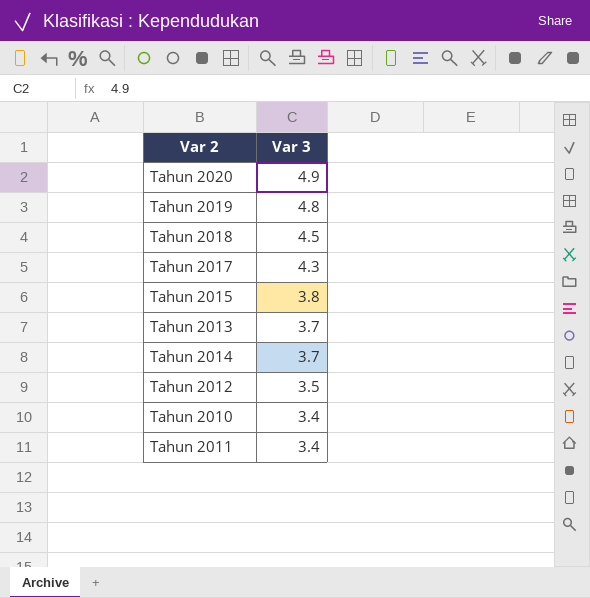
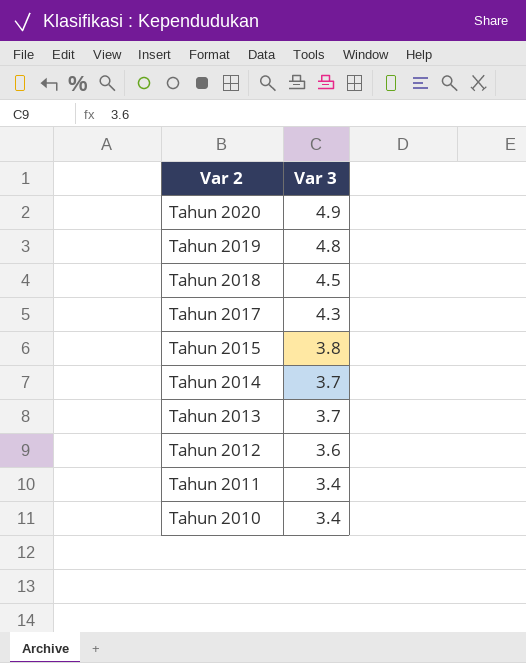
row order: Var 3 descending -> Var 2 descending
Tahun 2012 | Var 3: 3.5 -> 3.6

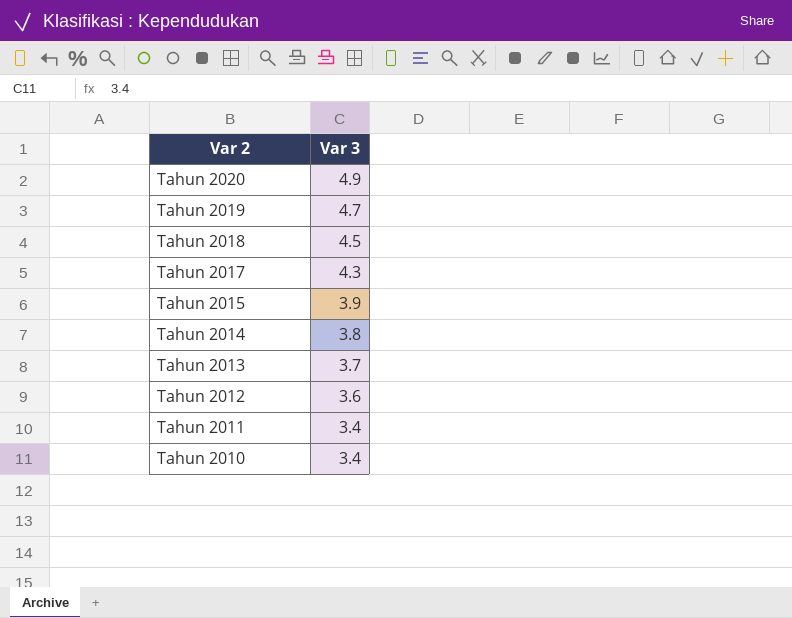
Tahun 2019 | Var 3: 4.8 -> 4.7
Tahun 2015 | Var 3: 3.8 -> 3.9
Tahun 2014 | Var 3: 3.7 -> 3.8

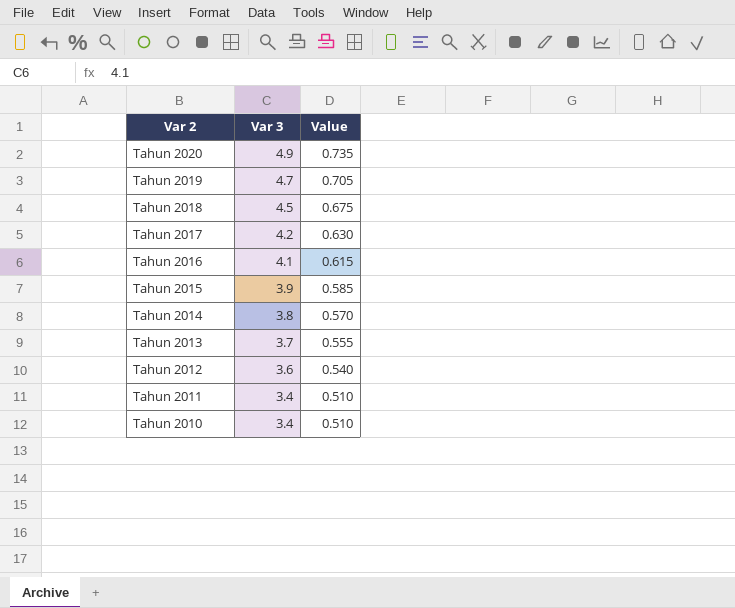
column Value | formula: none -> [Var 3] * 0.15
Tahun 2017 | Var 3: 4.3 -> 4.2
row Tahun 2016: none -> 4.1 | 0.615

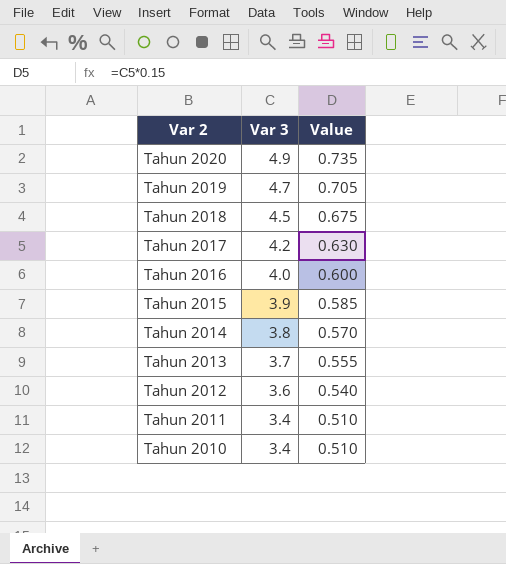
Tahun 2016 | Var 3: 4.1 -> 4.0
Tahun 2016 | Value: 0.615 -> 0.600

